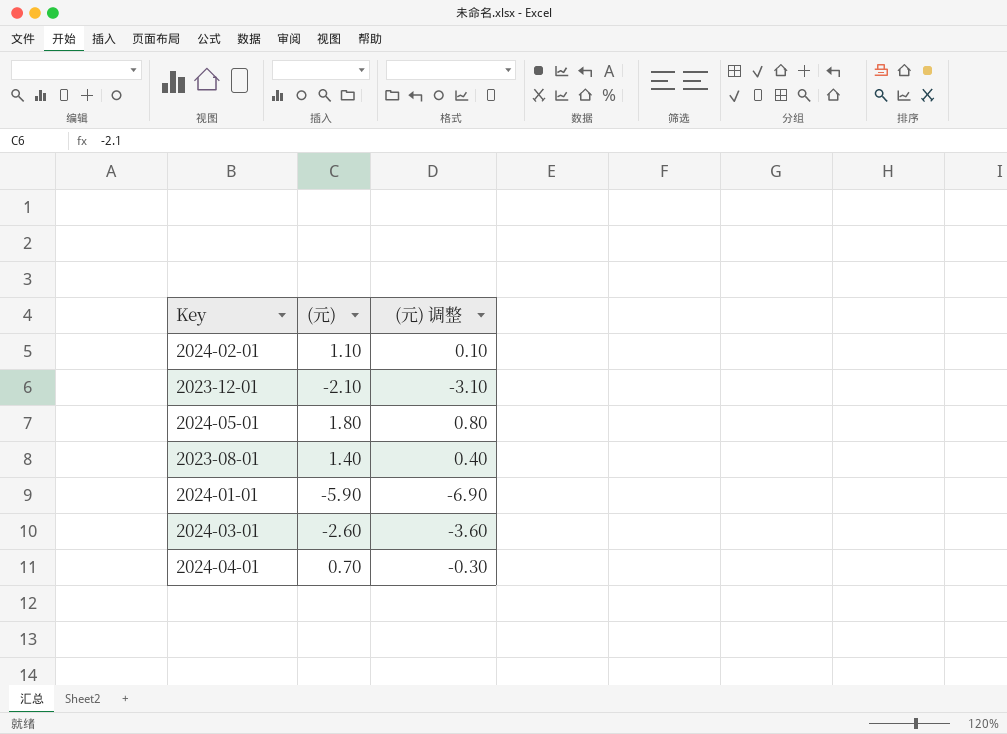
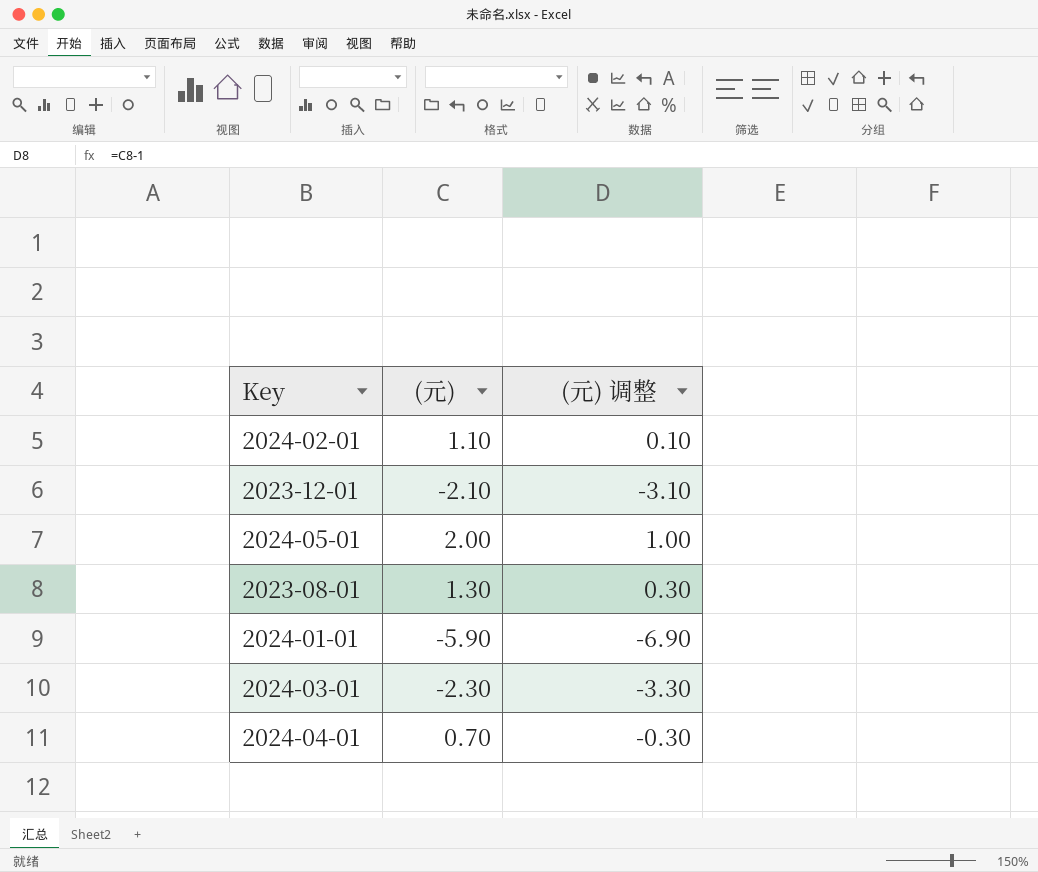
2024-05-01 | (元): 1.80 -> 2.00
2024-05-01 | (元) 调整: 0.80 -> 1.00
2023-08-01 | (元): 1.40 -> 1.30
2023-08-01 | (元) 调整: 0.40 -> 0.30
2024-03-01 | (元): -2.60 -> -2.30
2024-03-01 | (元) 调整: -3.60 -> -3.30

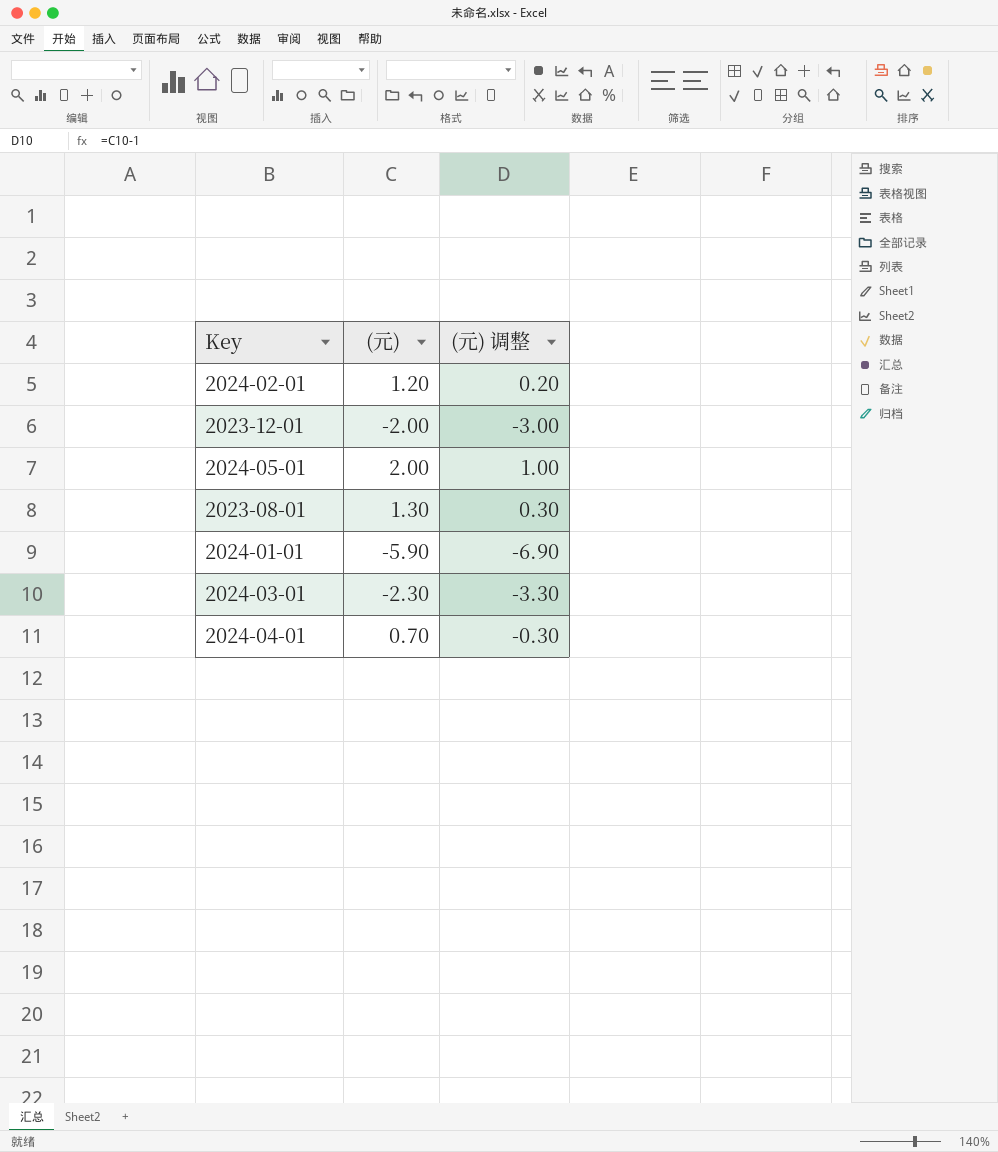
2024-02-01 | (元): 1.10 -> 1.20
2024-02-01 | (元) 调整: 0.10 -> 0.20
2023-12-01 | (元): -2.10 -> -2.00
2023-12-01 | (元) 调整: -3.10 -> -3.00

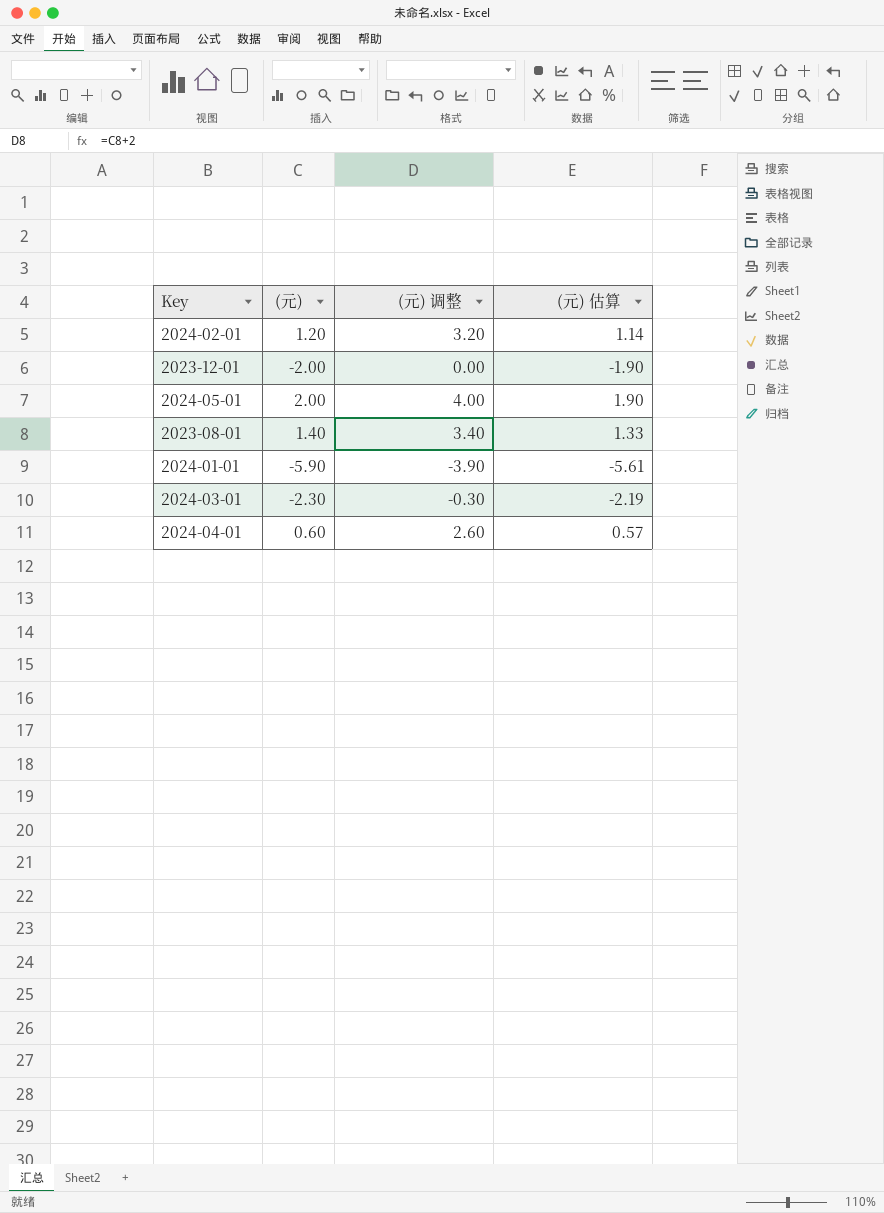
column (元) 调整 | formula: [(元)] - 1 -> [(元)] + 2
column (元) 估算 | formula: none -> [(元)] * 0.95
2023-08-01 | (元): 1.30 -> 1.40
2024-04-01 | (元): 0.70 -> 0.60

